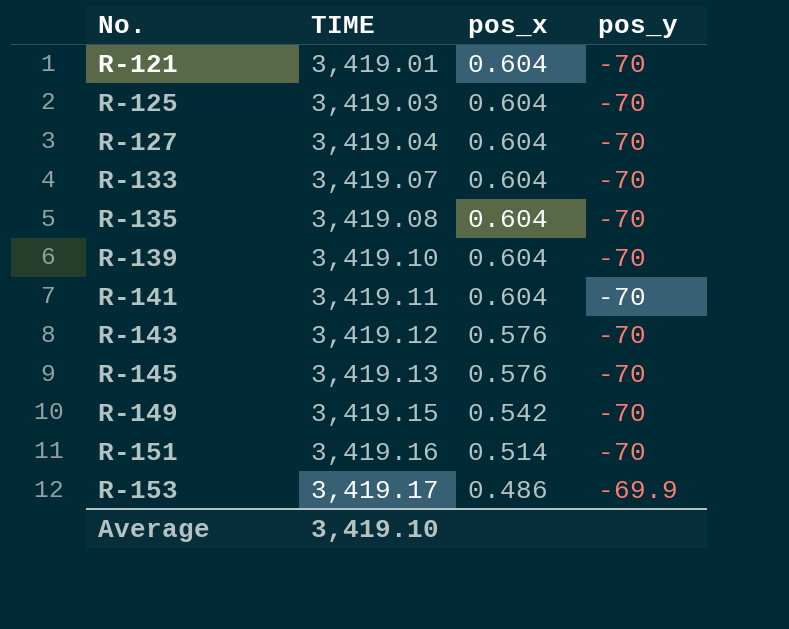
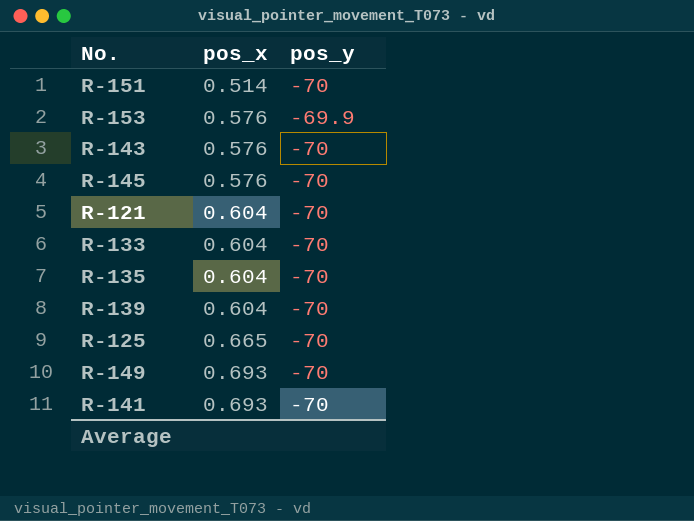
row order: No. ascending -> pos_x ascending
column TIME | position: 2 -> none
row R-127: 3,419.04 | 0.604 | -70 -> none
R-153 | pos_x: 0.486 -> 0.576
R-125 | pos_x: 0.604 -> 0.665
R-149 | pos_x: 0.542 -> 0.693
R-141 | pos_x: 0.604 -> 0.693

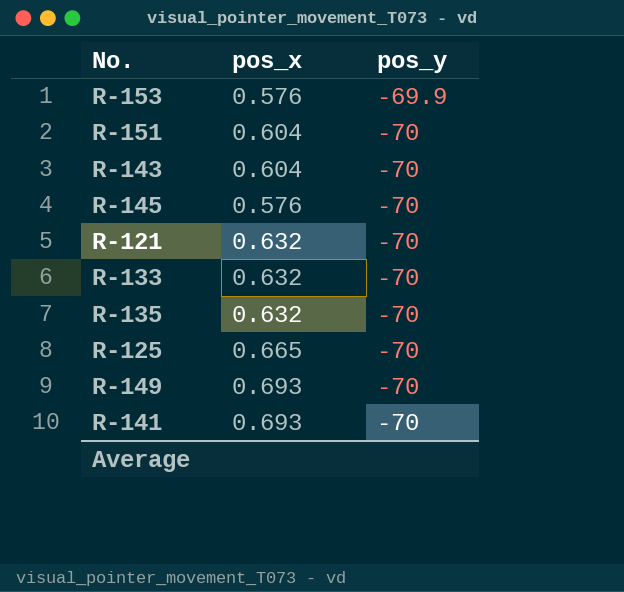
row order: pos_x ascending -> pos_y descending
row R-139: 0.604 | -70 -> none
R-151 | pos_x: 0.514 -> 0.604
R-143 | pos_x: 0.576 -> 0.604
R-121 | pos_x: 0.604 -> 0.632
R-133 | pos_x: 0.604 -> 0.632
R-135 | pos_x: 0.604 -> 0.632

